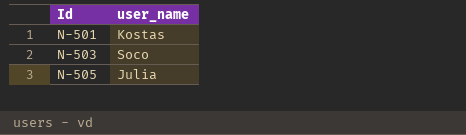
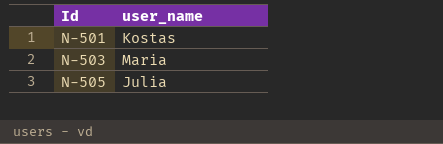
N-503 | user_name: Soco -> Maria

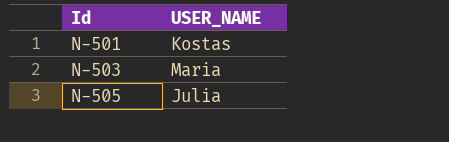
column name: user_name -> USER_NAME

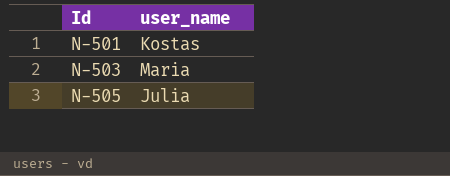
column name: USER_NAME -> user_name

